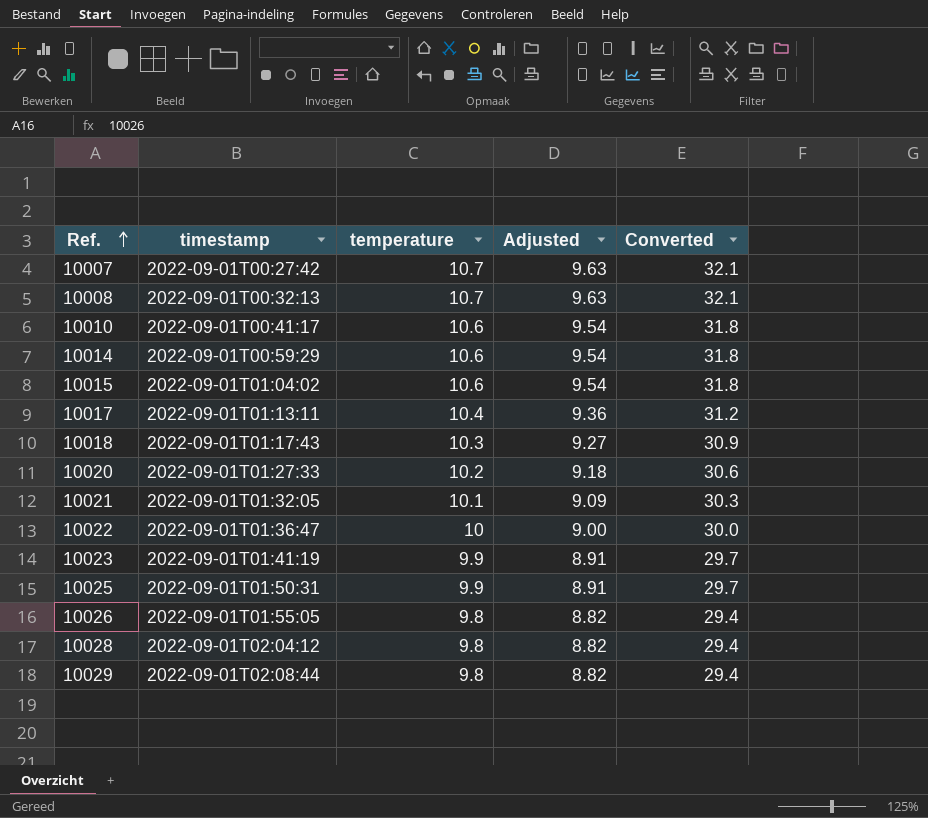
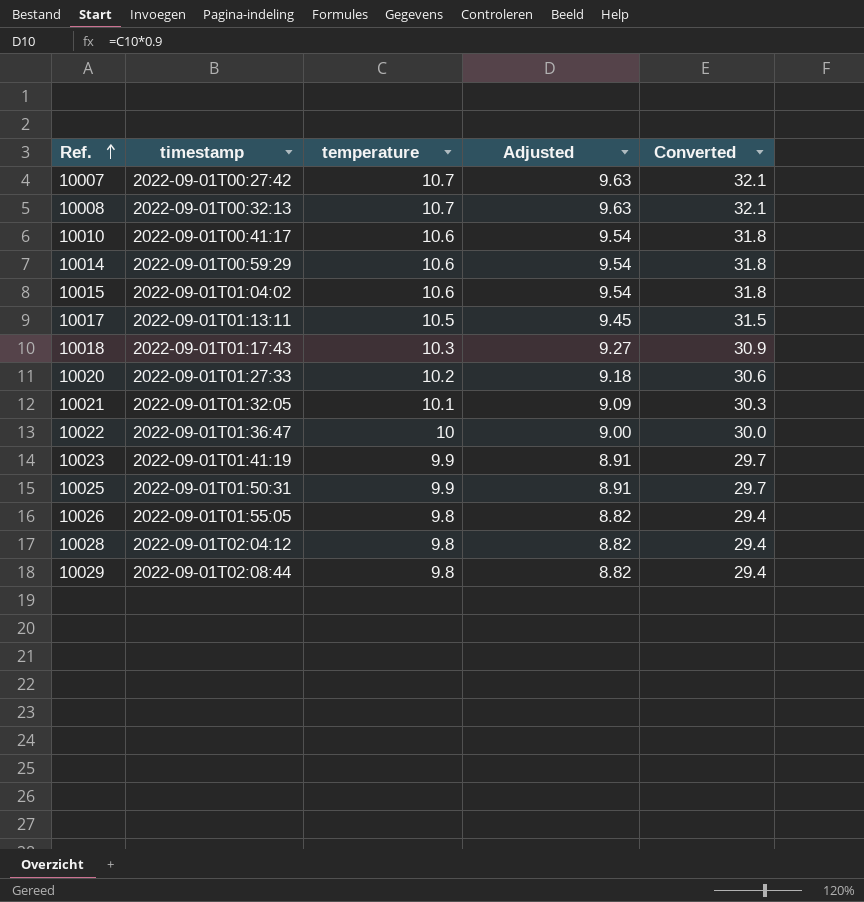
10017 | temperature: 10.4 -> 10.5
10017 | Adjusted: 9.36 -> 9.45
10017 | Converted: 31.2 -> 31.5

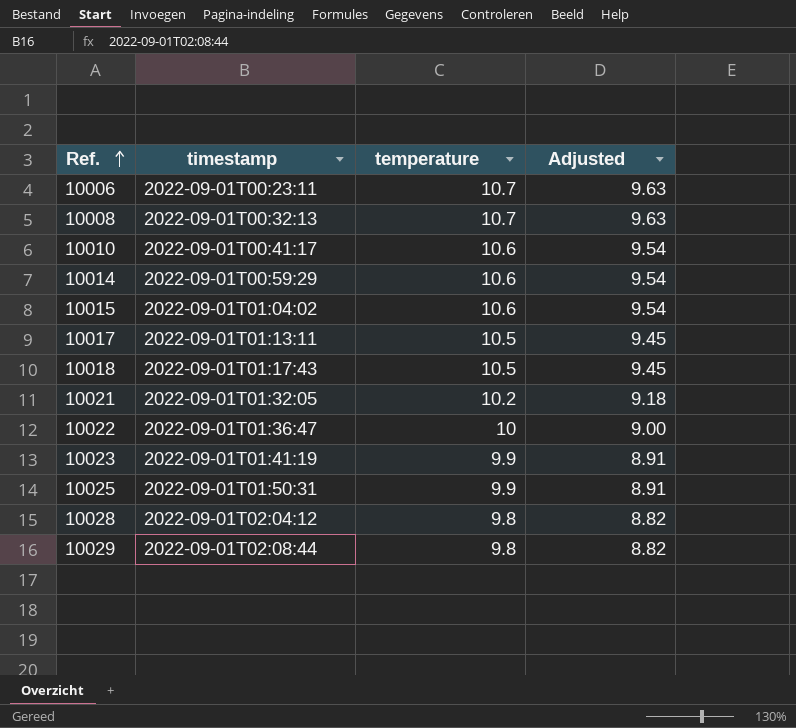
column Converted | formula: [temperature] * 3 -> none
row 10007: 2022-09-01T00:27:42 | 10.7 | 9.63 | 32.1 -> none
row 10020: 2022-09-01T01:27:33 | 10.2 | 9.18 | 30.6 -> none
row 10026: 2022-09-01T01:55:05 | 9.8 | 8.82 | 29.4 -> none
row 10006: none -> 2022-09-01T00:23:11 | 10.7 | 9.63
10018 | temperature: 10.3 -> 10.5
10018 | Adjusted: 9.27 -> 9.45
10021 | temperature: 10.1 -> 10.2
10021 | Adjusted: 9.09 -> 9.18

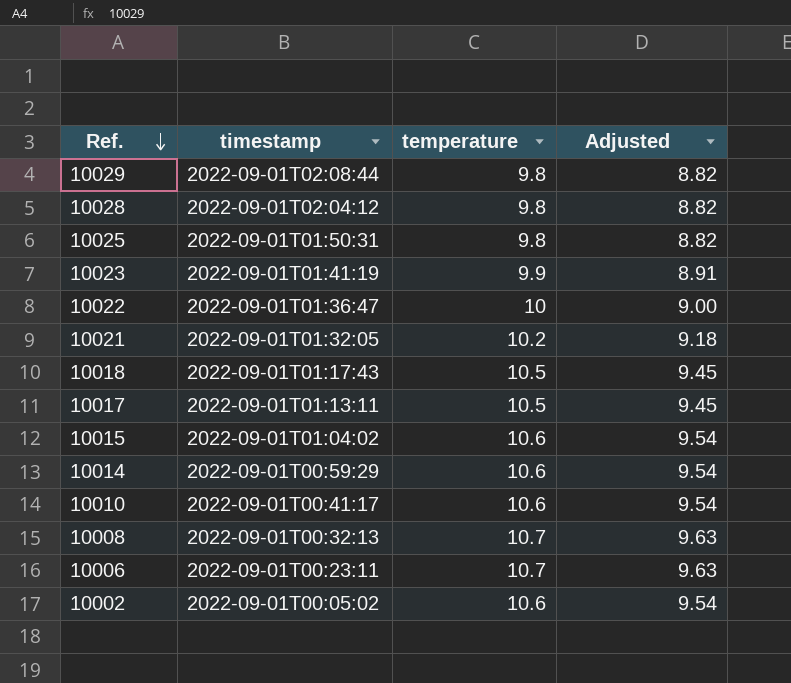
row order: Ref. ascending -> Ref. descending
10025 | temperature: 9.9 -> 9.8
10025 | Adjusted: 8.91 -> 8.82
row 10002: none -> 2022-09-01T00:05:02 | 10.6 | 9.54

